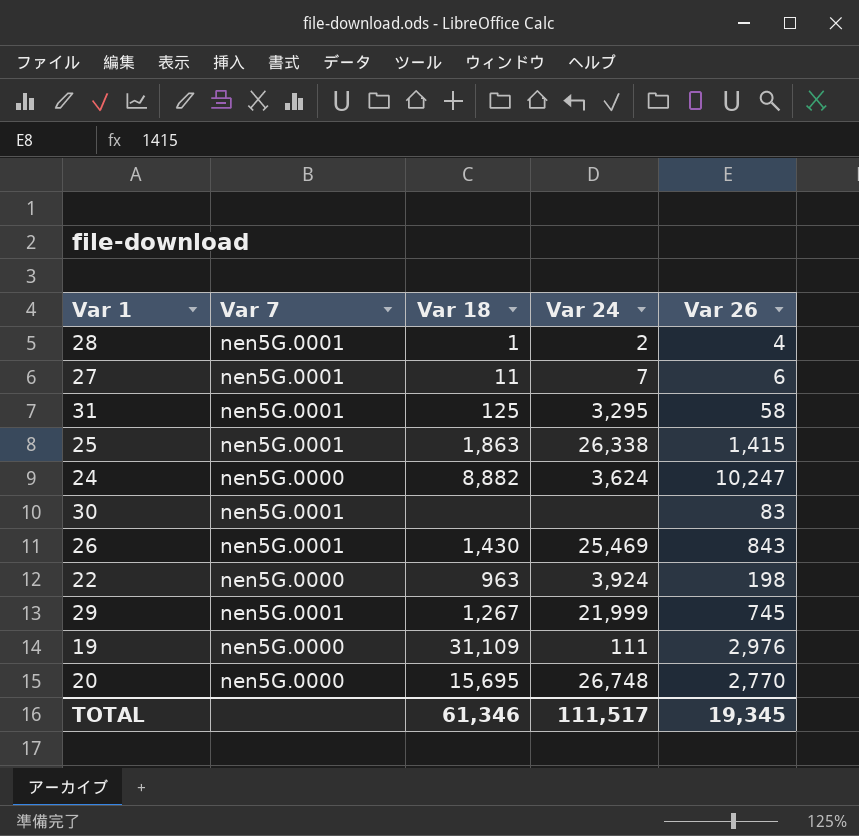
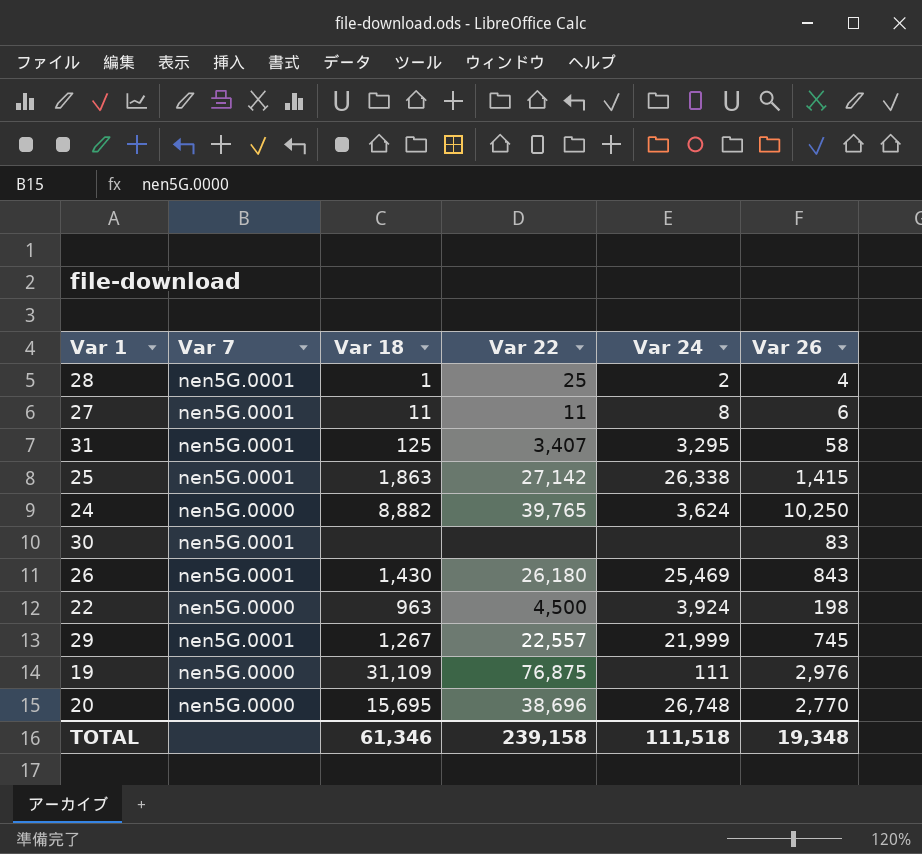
column Var 22 | position: none -> 4
27 | Var 24: 7 -> 8
24 | Var 26: 10,247 -> 10,250
TOTAL | Var 24: 111,517 -> 111,518
TOTAL | Var 26: 19,345 -> 19,348

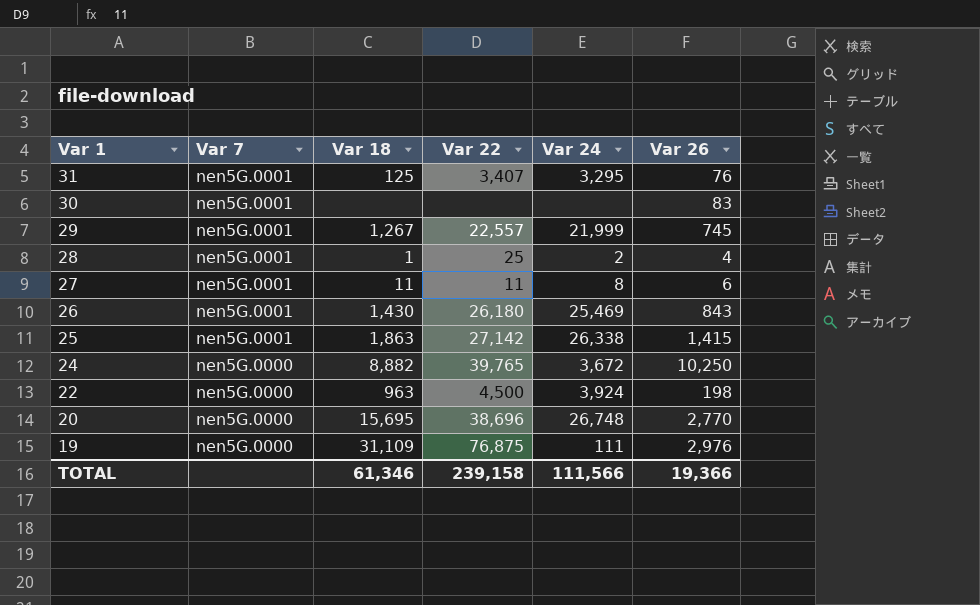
row order: none -> Var 1 descending
31 | Var 26: 58 -> 76
24 | Var 24: 3,624 -> 3,672
TOTAL | Var 24: 111,518 -> 111,566
TOTAL | Var 26: 19,348 -> 19,366

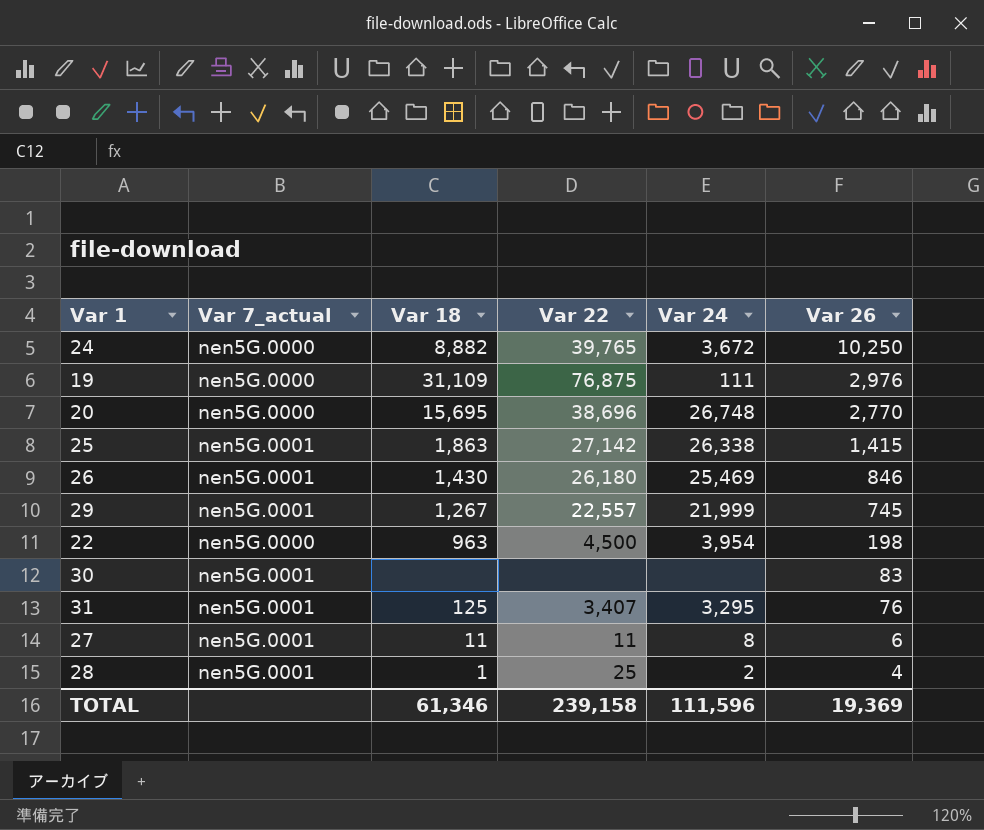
row order: Var 1 descending -> Var 26 descending
column name: Var 7 -> Var 7_actual
26 | Var 26: 843 -> 846
22 | Var 24: 3,924 -> 3,954
TOTAL | Var 24: 111,566 -> 111,596
TOTAL | Var 26: 19,366 -> 19,369

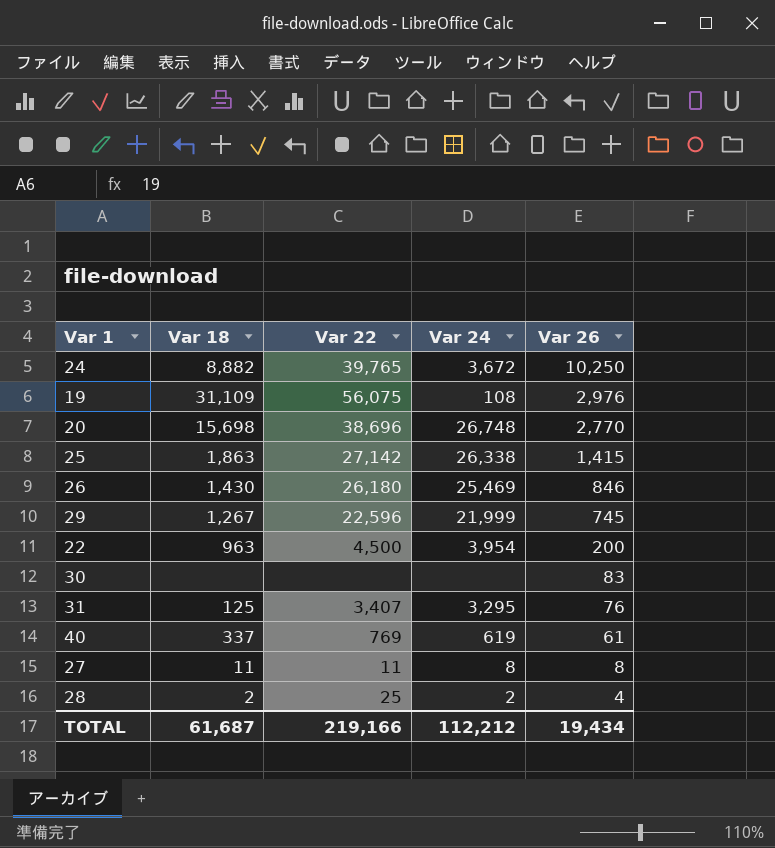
column Var 7_actual | position: 2 -> none
19 | Var 22: 76,875 -> 56,075
19 | Var 24: 111 -> 108
20 | Var 18: 15,695 -> 15,698
29 | Var 22: 22,557 -> 22,596
22 | Var 26: 198 -> 200
row 40: none -> 337 | 769 | 619 | 61
27 | Var 26: 6 -> 8
28 | Var 18: 1 -> 2
TOTAL | Var 18: 61,346 -> 61,687
TOTAL | Var 22: 239,158 -> 219,166
TOTAL | Var 24: 111,596 -> 112,212
TOTAL | Var 26: 19,369 -> 19,434

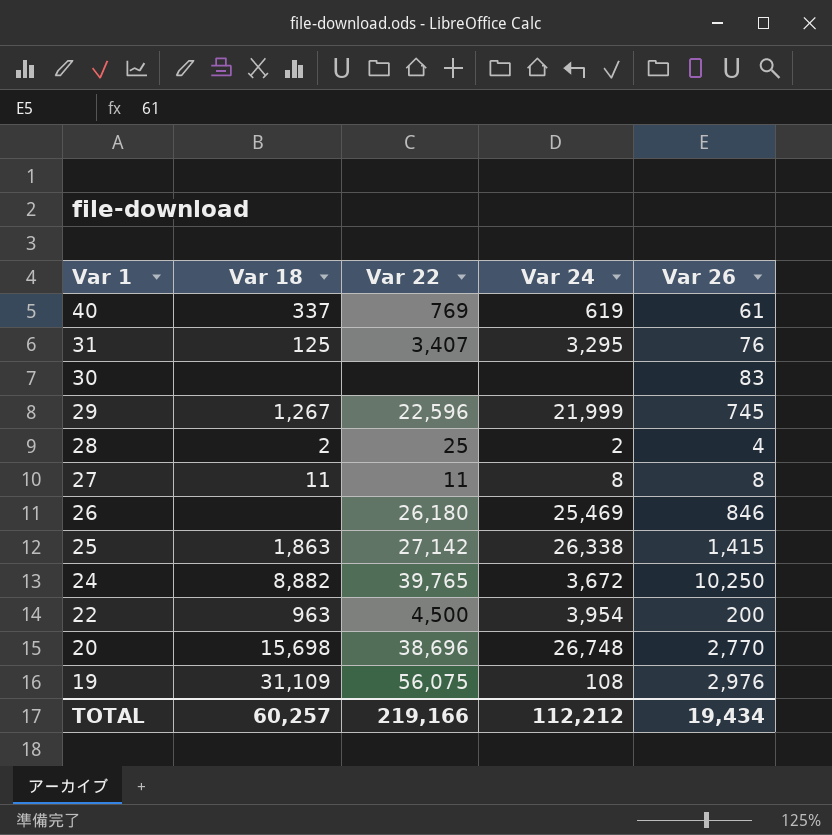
row order: Var 26 descending -> Var 1 descending
26 | Var 18: 1,430 -> none
TOTAL | Var 18: 61,687 -> 60,257

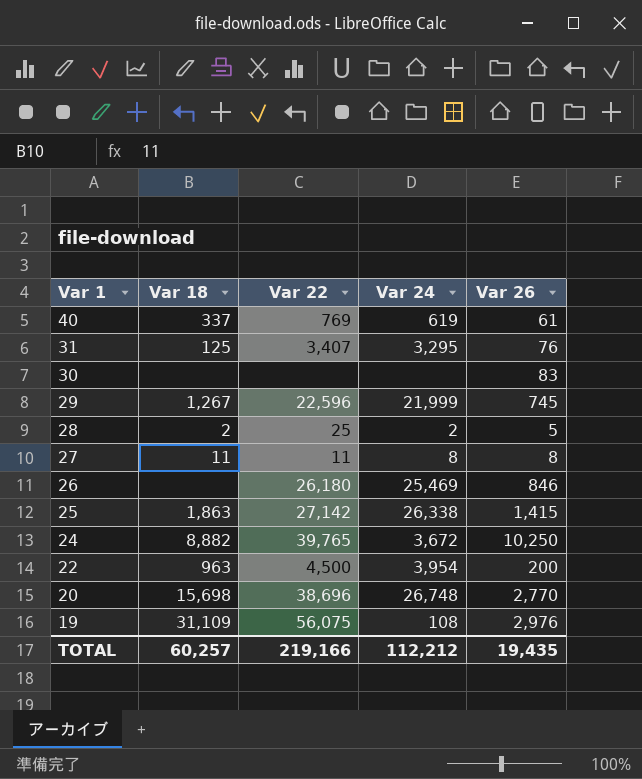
28 | Var 26: 4 -> 5
TOTAL | Var 26: 19,434 -> 19,435

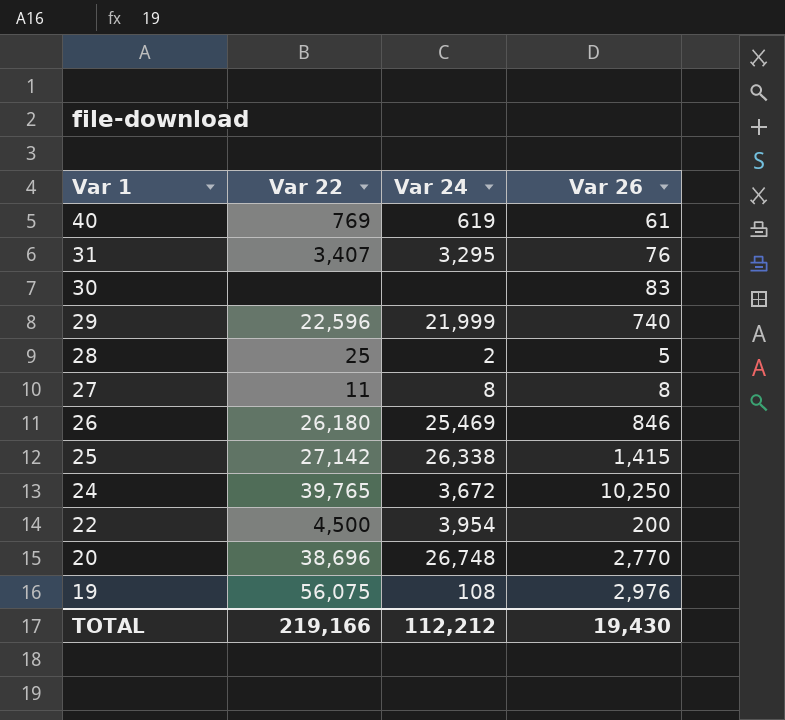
column Var 18 | position: 2 -> none
29 | Var 26: 745 -> 740
TOTAL | Var 26: 19,435 -> 19,430

